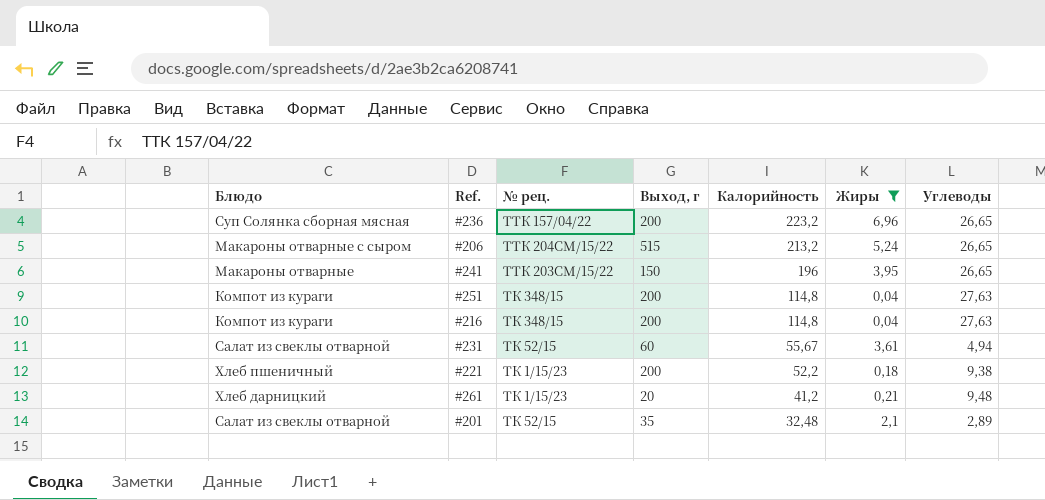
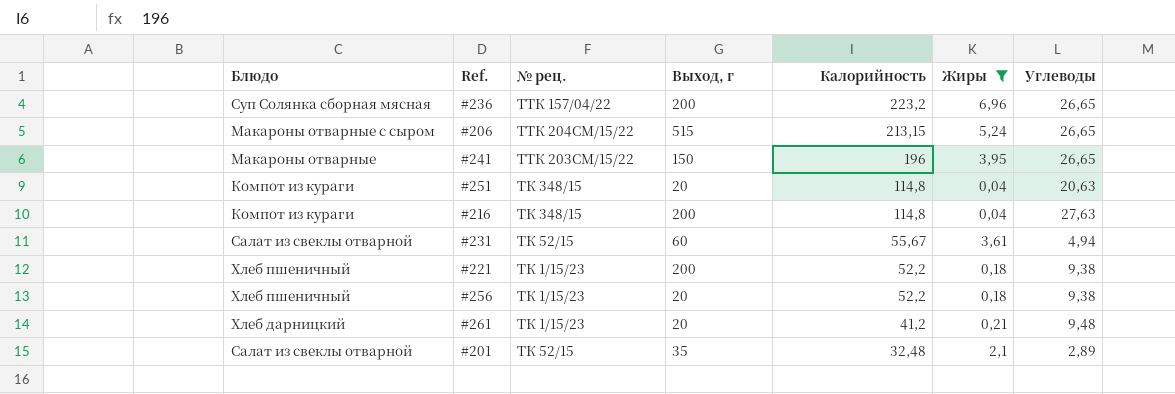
#206 | Калорийность: 213,2 -> 213,15
#251 | Выход, г: 200 -> 20
#251 | Углеводы: 27,63 -> 20,63
row #256: none -> Хлеб пшеничный | ТК 1/15/23 | 20 | 52,2 | 0,18 | 9,38

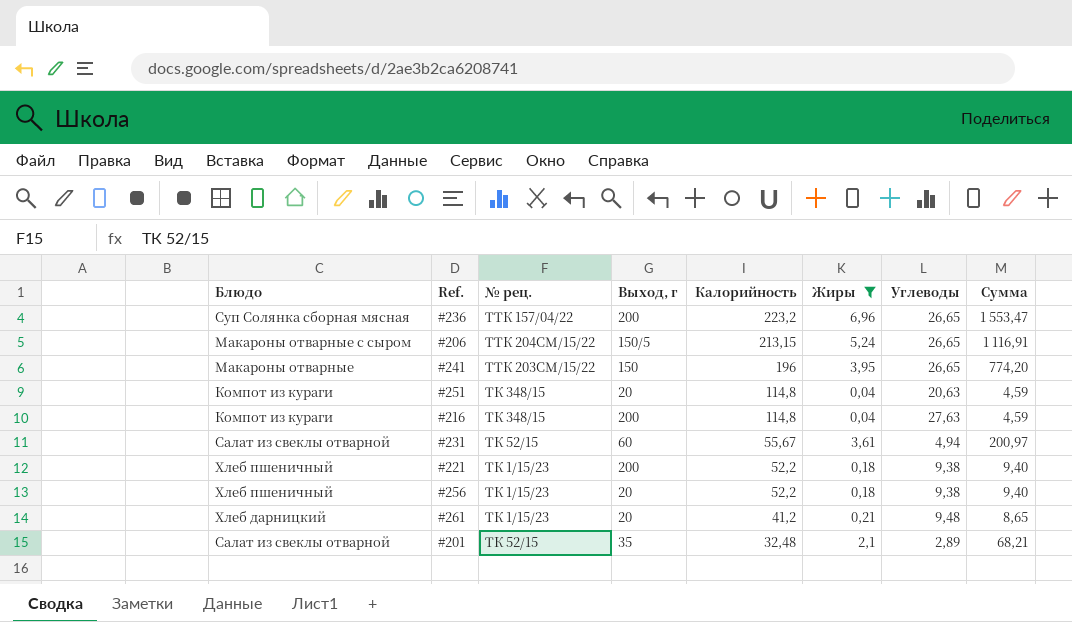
column Сумма | formula: none -> [Калорийность] * [Жиры]
#206 | Выход, г: 515 -> 150/5

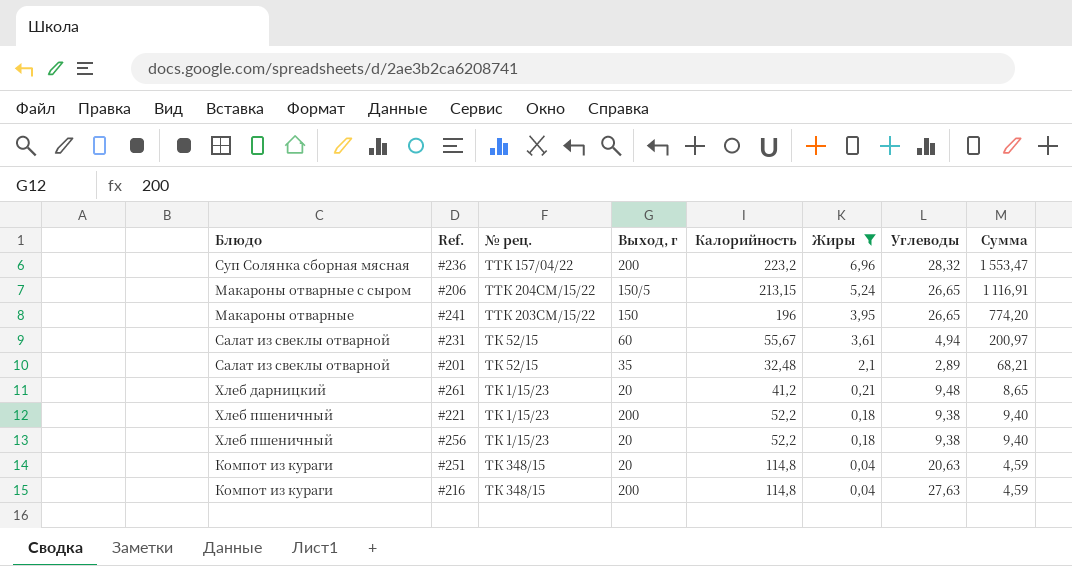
row order: Калорийность descending -> Жиры descending
#236 | Углеводы: 26,65 -> 28,32

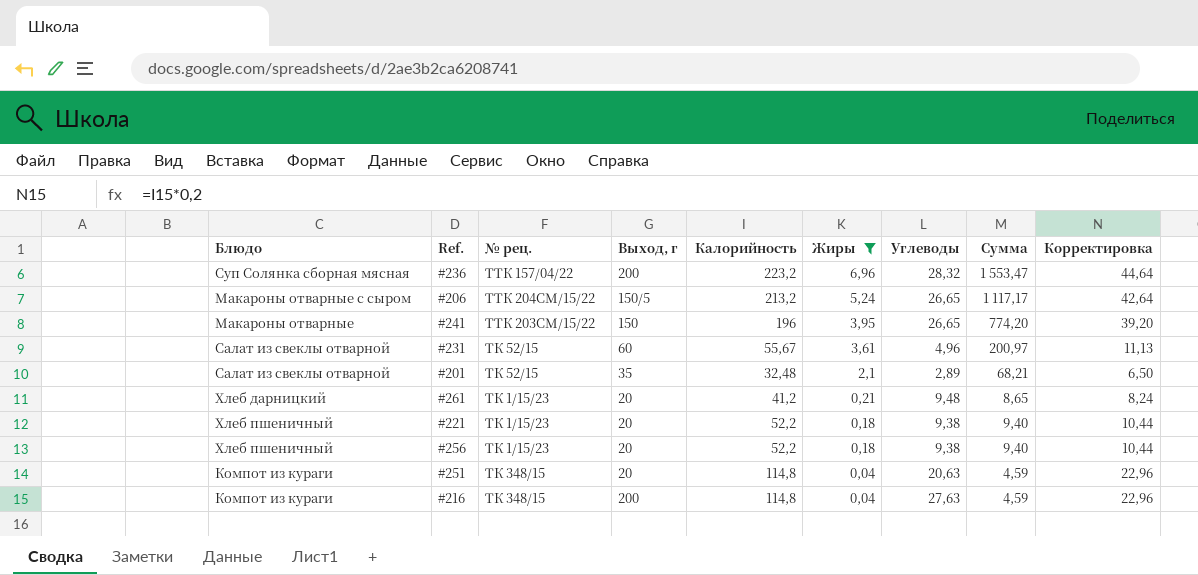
column Корректировка | formula: none -> [Калорийность] * 0,2
#206 | Калорийность: 213,15 -> 213,2
#206 | Сумма: 1 116,91 -> 1 117,17
#231 | Углеводы: 4,94 -> 4,96
#221 | Выход, г: 200 -> 20

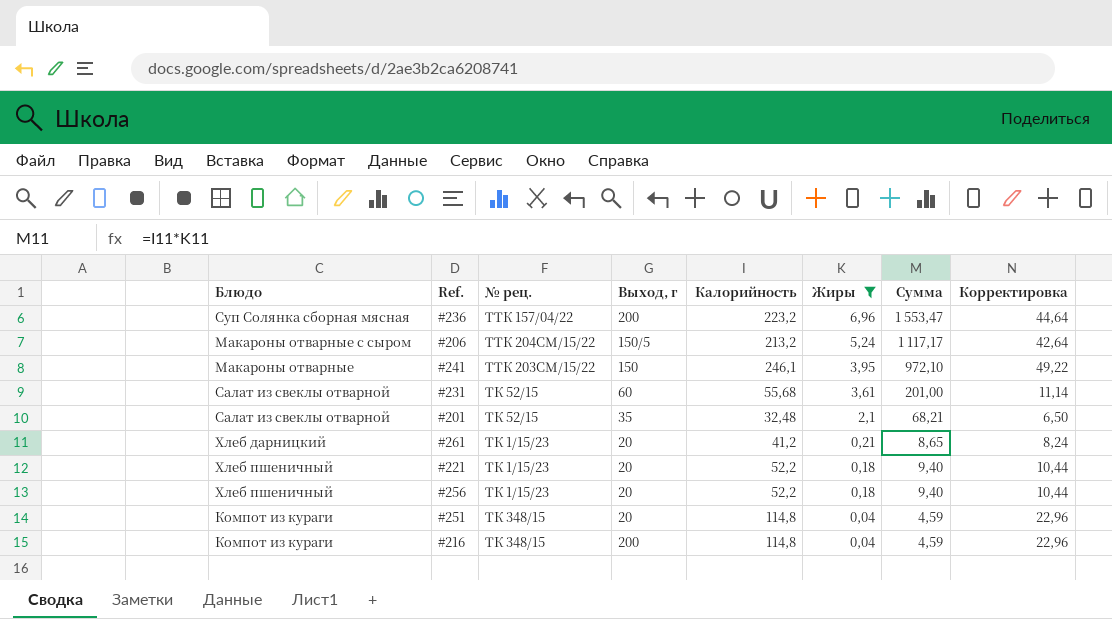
column Углеводы | position: 7 -> none
#241 | Калорийность: 196 -> 246,1
#241 | Сумма: 774,20 -> 972,10
#241 | Корректировка: 39,20 -> 49,22
#231 | Калорийность: 55,67 -> 55,68
#231 | Сумма: 200,97 -> 201,00
#231 | Корректировка: 11,13 -> 11,14

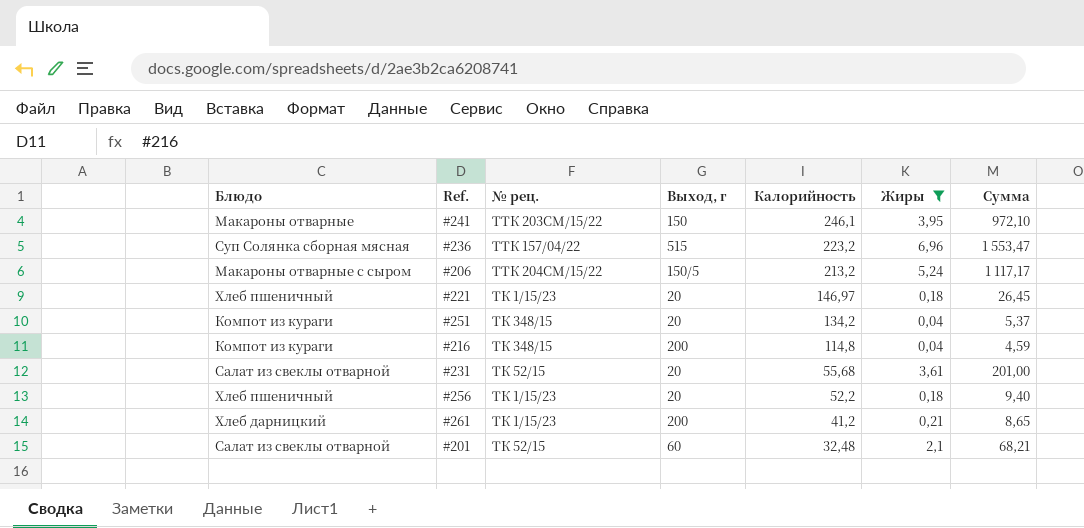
row order: Жиры descending -> Калорийность descending
column Корректировка | formula: [Калорийность] * 0,2 -> none
#236 | Выход, г: 200 -> 515
#221 | Калорийность: 52,2 -> 146,97
#221 | Сумма: 9,40 -> 26,45
#251 | Калорийность: 114,8 -> 134,2
#251 | Сумма: 4,59 -> 5,37
#231 | Выход, г: 60 -> 20
#261 | Выход, г: 20 -> 200
#201 | Выход, г: 35 -> 60

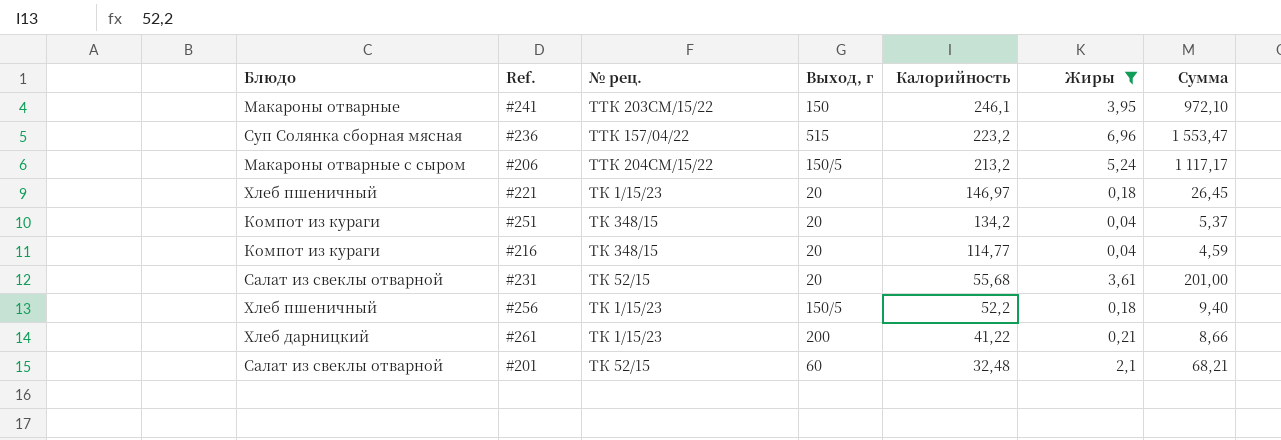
#216 | Выход, г: 200 -> 20
#216 | Калорийность: 114,8 -> 114,77
#256 | Выход, г: 20 -> 150/5
#261 | Калорийность: 41,2 -> 41,22
#261 | Сумма: 8,65 -> 8,66

